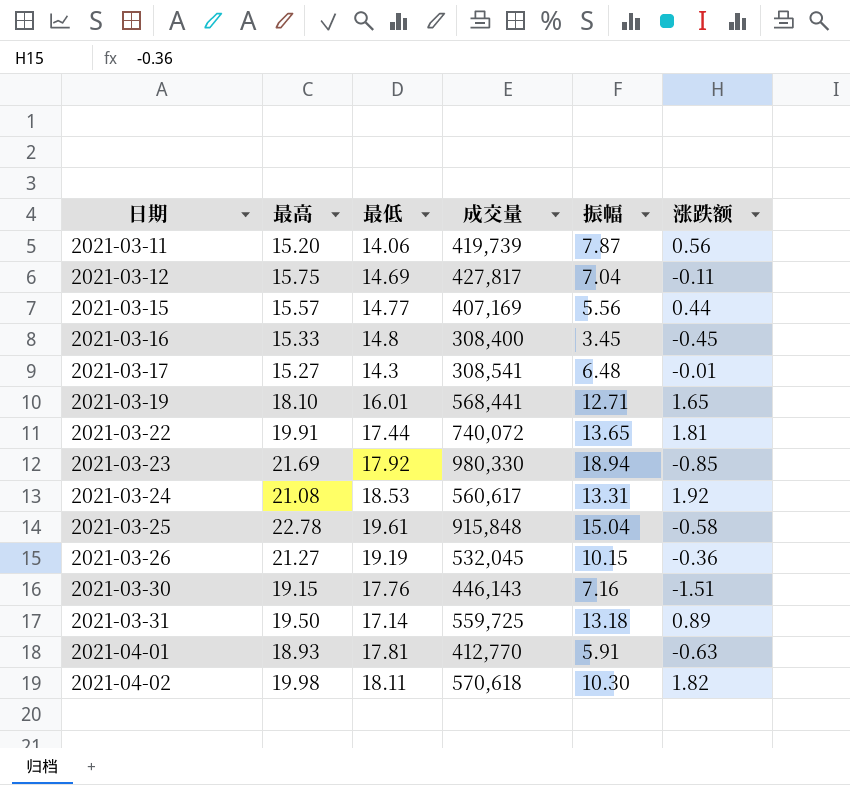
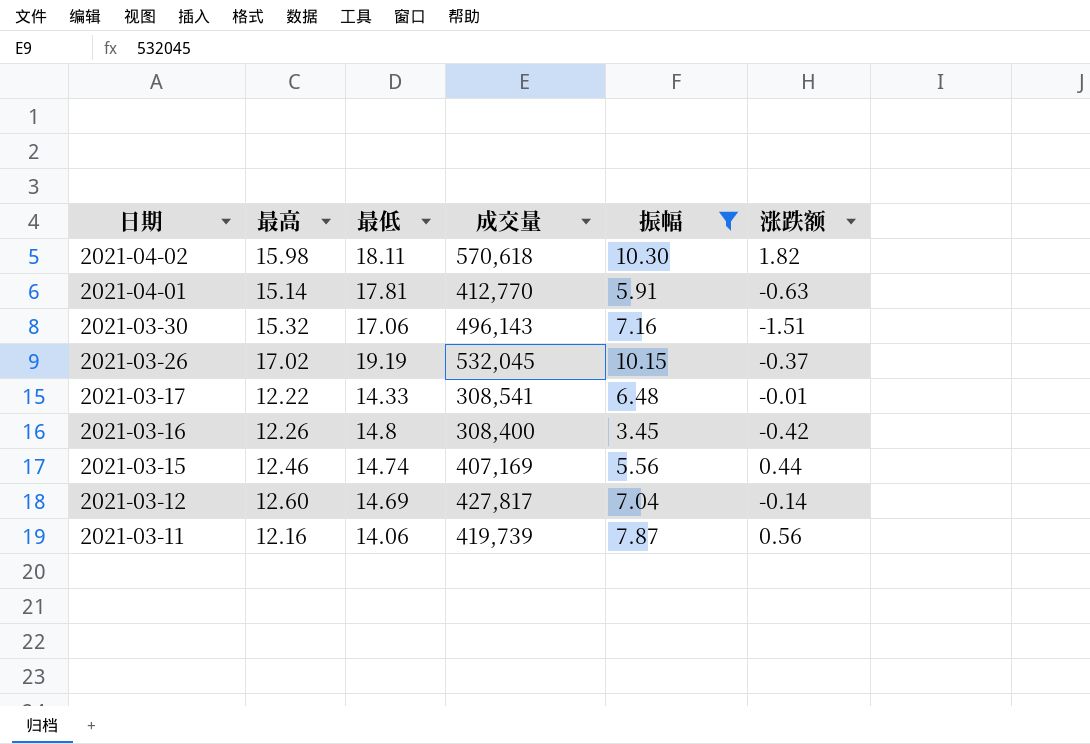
filter: none -> 振幅 <= 10.30
row order: 日期 ascending -> 日期 descending
2021-04-02 | 最高: 19.98 -> 15.98
2021-04-01 | 最高: 18.93 -> 15.14
2021-03-30 | 最高: 19.15 -> 15.32
2021-03-30 | 最低: 17.76 -> 17.06
2021-03-30 | 成交量: 446,143 -> 496,143
2021-03-26 | 最高: 21.27 -> 17.02
2021-03-26 | 涨跌额: -0.36 -> -0.37
2021-03-17 | 最高: 15.27 -> 12.22
2021-03-17 | 最低: 14.3 -> 14.33
2021-03-16 | 最高: 15.33 -> 12.26
2021-03-16 | 涨跌额: -0.45 -> -0.42
2021-03-15 | 最高: 15.57 -> 12.46
2021-03-15 | 最低: 14.77 -> 14.74
2021-03-12 | 最高: 15.75 -> 12.60
2021-03-12 | 涨跌额: -0.11 -> -0.14
2021-03-11 | 最高: 15.20 -> 12.16

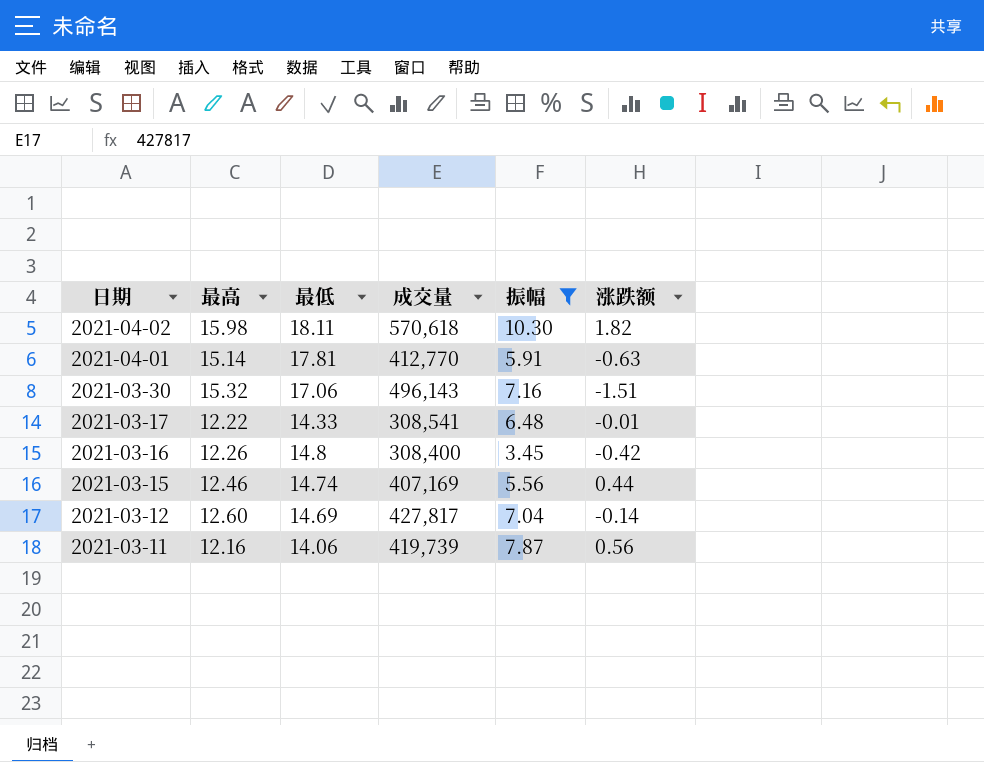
row 2021-03-26: 17.02 | 19.19 | 532,045 | 10.15 | -0.37 -> none

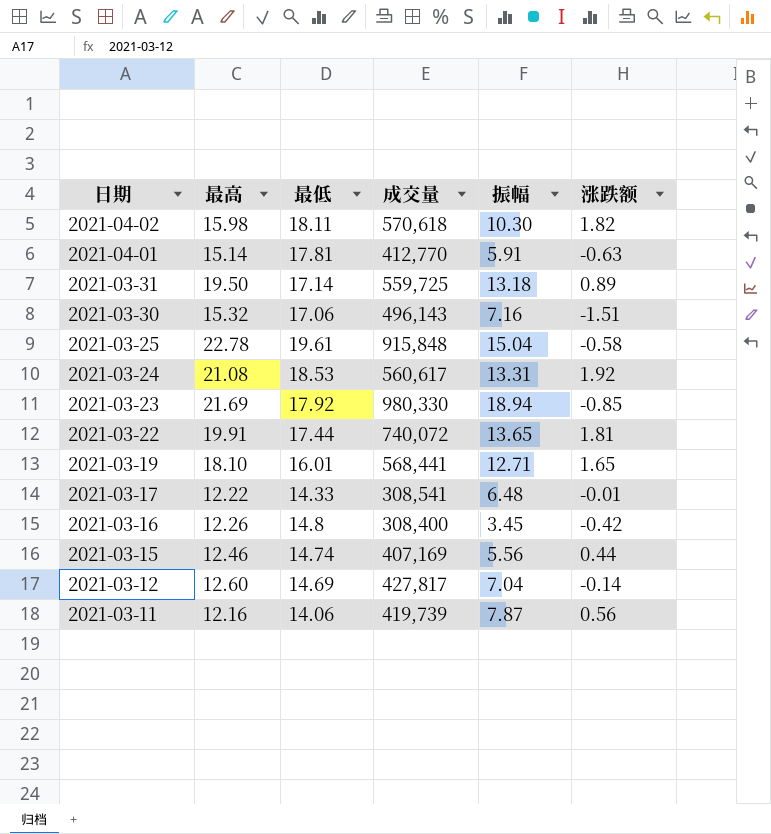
filter: 振幅 <= 10.30 -> none

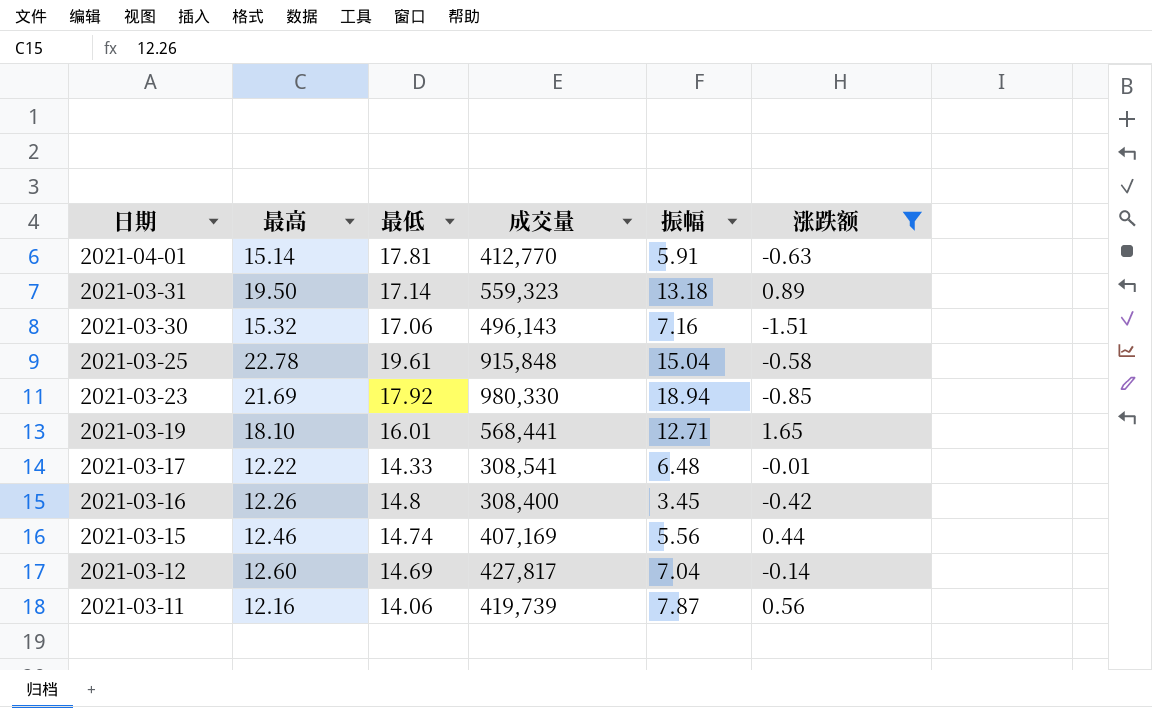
filter: none -> 涨跌额 <= 1.65
2021-03-31 | 成交量: 559,725 -> 559,323

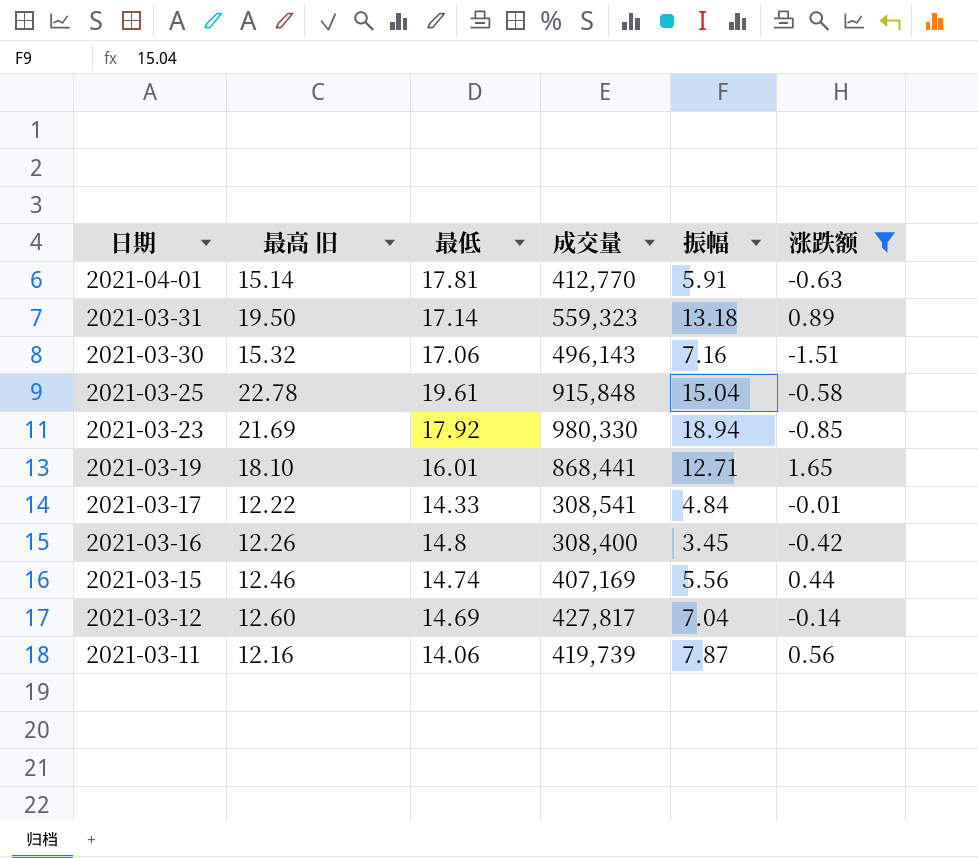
column name: 最高 -> 最高 旧
2021-03-19 | 成交量: 568,441 -> 868,441
2021-03-17 | 振幅: 6.48 -> 4.84

